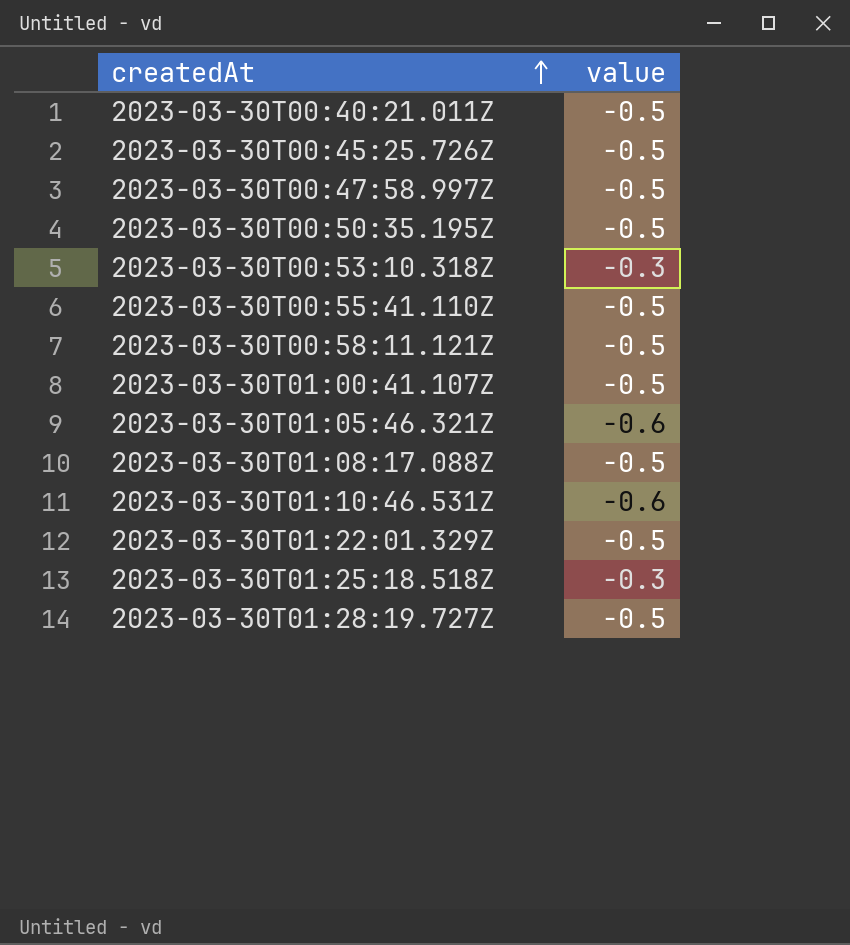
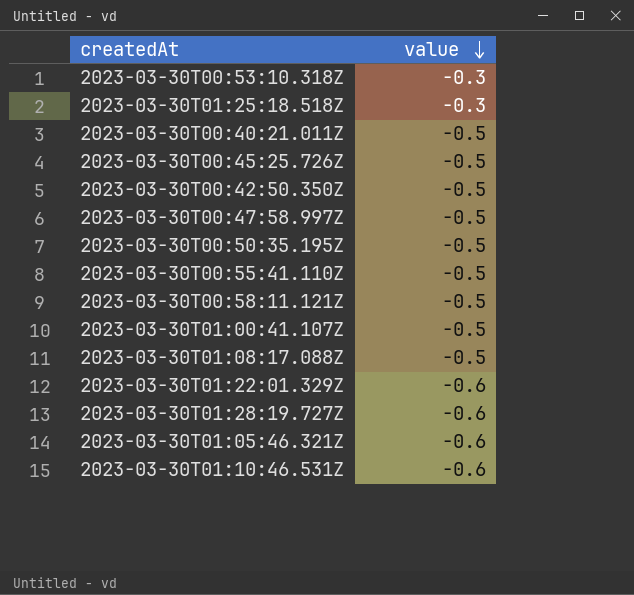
row order: createdAt ascending -> value descending
row 2023-03-30T00:42:50.350Z: none -> -0.5
2023-03-30T01:22:01.329Z | value: -0.5 -> -0.6
2023-03-30T01:28:19.727Z | value: -0.5 -> -0.6

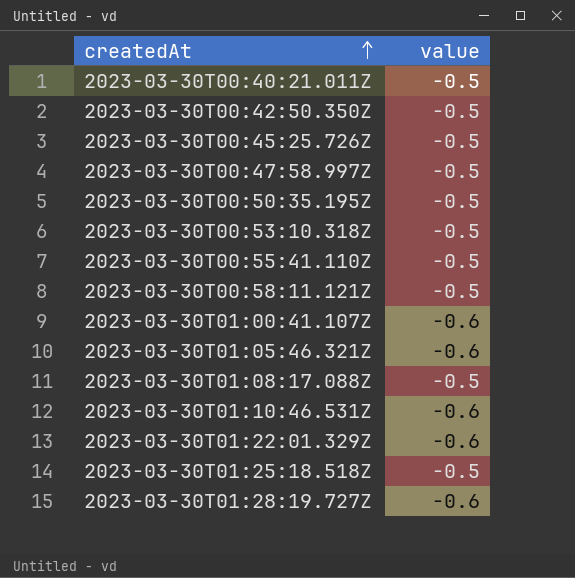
row order: value descending -> createdAt ascending
2023-03-30T00:53:10.318Z | value: -0.3 -> -0.5
2023-03-30T01:00:41.107Z | value: -0.5 -> -0.6
2023-03-30T01:25:18.518Z | value: -0.3 -> -0.5

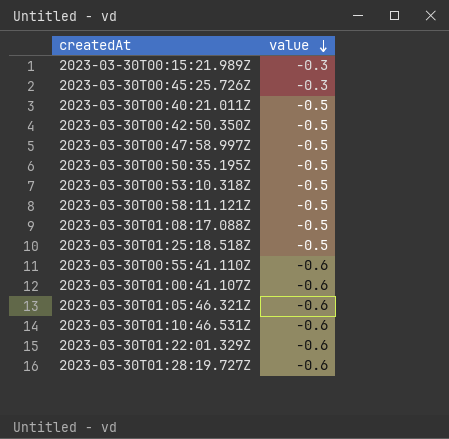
row order: createdAt ascending -> value descending
row 2023-03-30T00:15:21.989Z: none -> -0.3
2023-03-30T00:45:25.726Z | value: -0.5 -> -0.3
2023-03-30T00:55:41.110Z | value: -0.5 -> -0.6

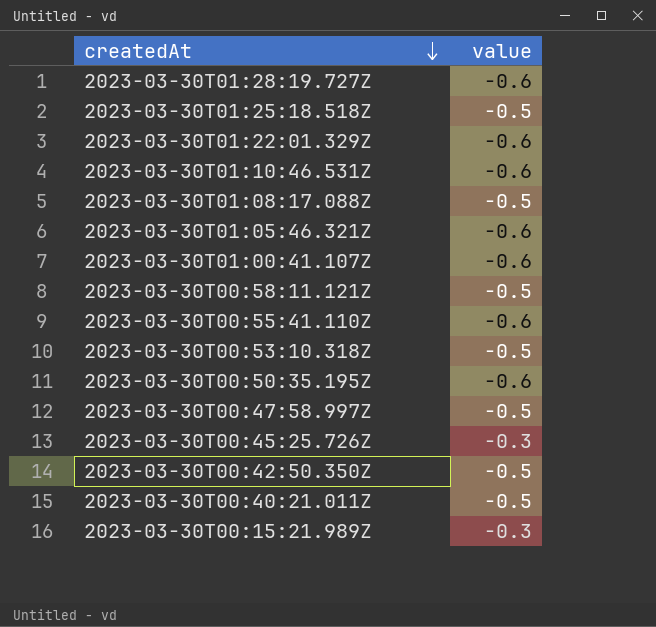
row order: value descending -> createdAt descending
2023-03-30T00:50:35.195Z | value: -0.5 -> -0.6

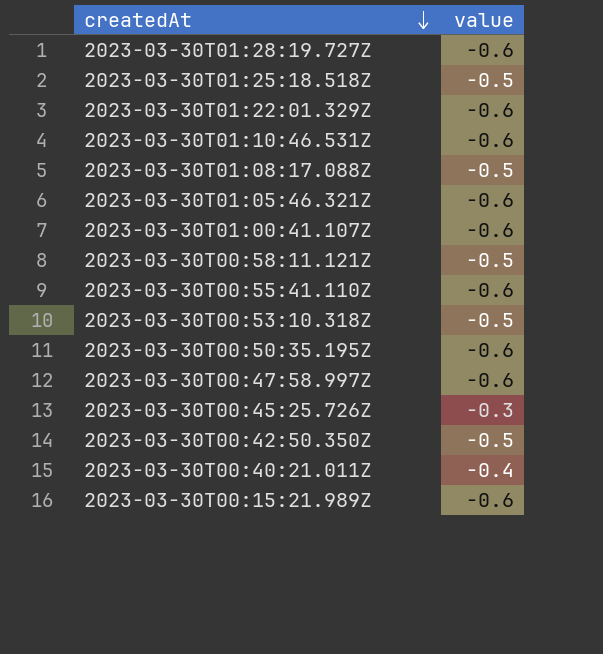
2023-03-30T00:47:58.997Z | value: -0.5 -> -0.6
2023-03-30T00:40:21.011Z | value: -0.5 -> -0.4
2023-03-30T00:15:21.989Z | value: -0.3 -> -0.6

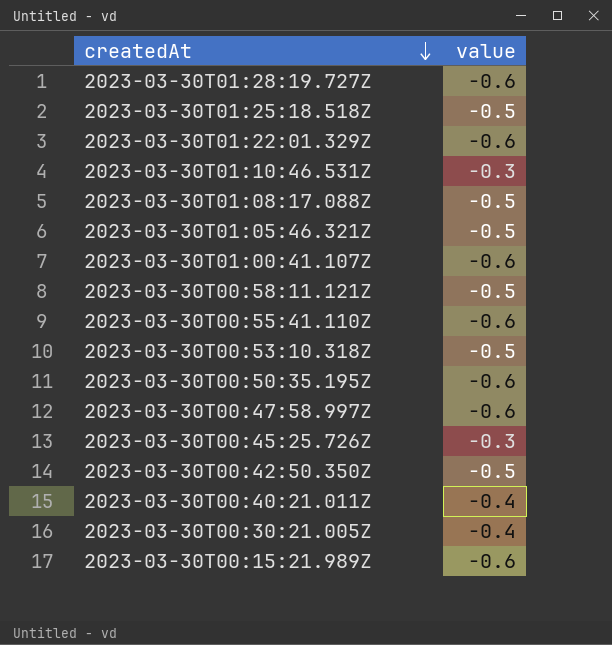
2023-03-30T01:10:46.531Z | value: -0.6 -> -0.3
2023-03-30T01:05:46.321Z | value: -0.6 -> -0.5
row 2023-03-30T00:30:21.005Z: none -> -0.4

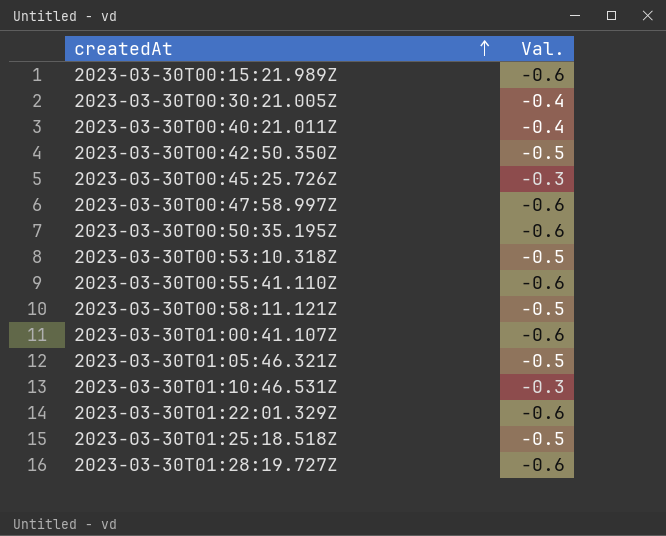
row order: createdAt descending -> createdAt ascending
column name: value -> Val.
row 2023-03-30T01:08:17.088Z: -0.5 -> none

